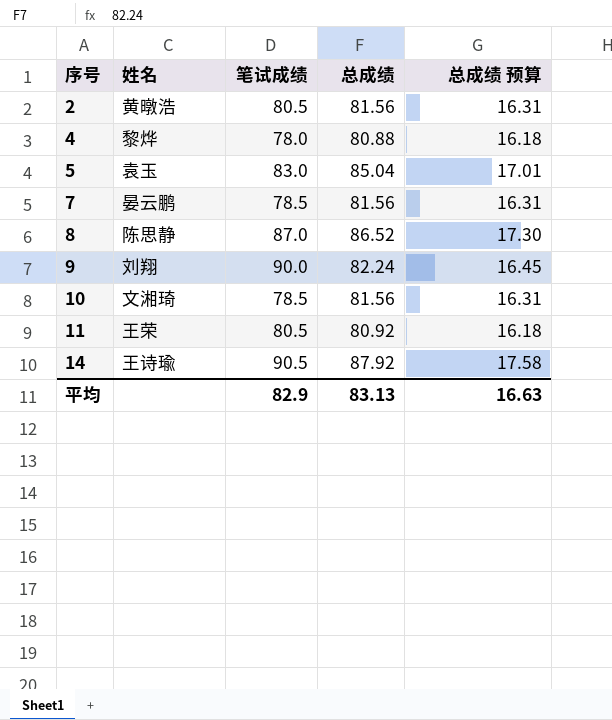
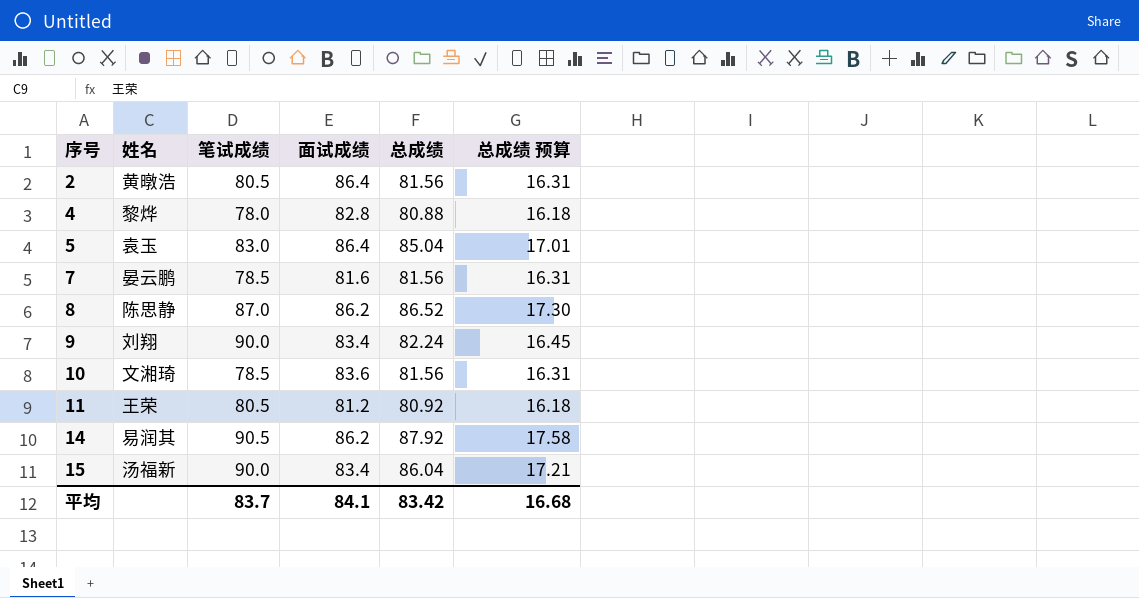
column 面试成绩 | position: none -> 4
14 | 姓名: 王诗瑜 -> 易润其
row 15: none -> 汤福新 | 90.0 | 83.4 | 86.04 | 17.21
平均 | 笔试成绩: 82.9 -> 83.7
平均 | 总成绩: 83.13 -> 83.42
平均 | 总成绩 预算: 16.63 -> 16.68

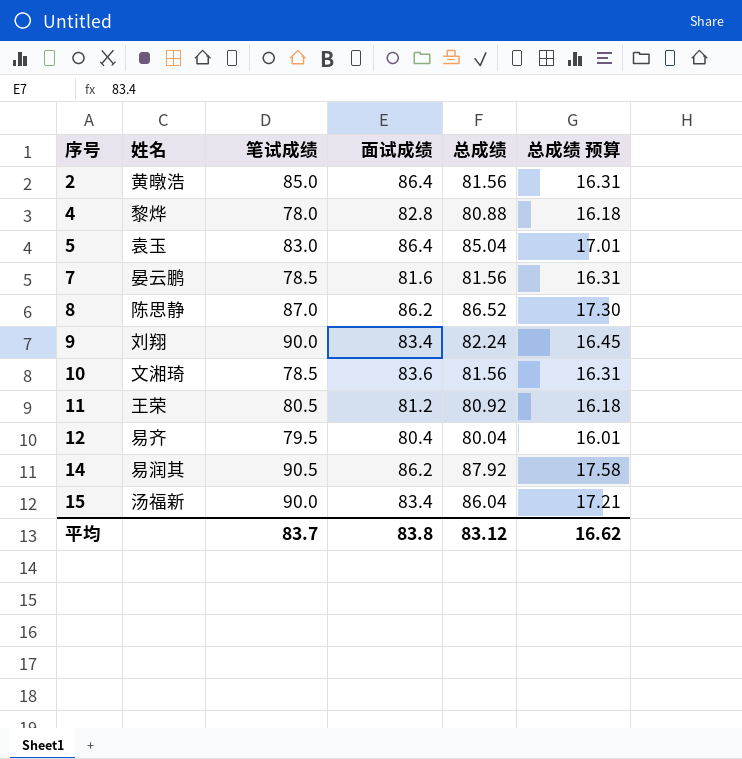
2 | 笔试成绩: 80.5 -> 85.0
row 12: none -> 易齐 | 79.5 | 80.4 | 80.04 | 16.01
平均 | 面试成绩: 84.1 -> 83.8
平均 | 总成绩: 83.42 -> 83.12
平均 | 总成绩 预算: 16.68 -> 16.62

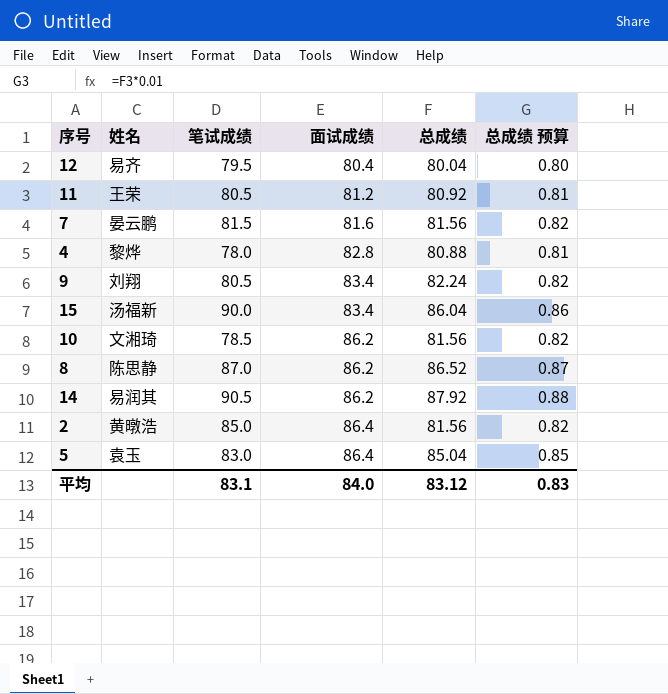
row order: 序号 ascending -> 面试成绩 ascending
column 总成绩 预算 | formula: [总成绩] * 0.2 -> [总成绩] * 0.01
7 | 笔试成绩: 78.5 -> 81.5
9 | 笔试成绩: 90.0 -> 80.5
10 | 面试成绩: 83.6 -> 86.2
平均 | 笔试成绩: 83.7 -> 83.1
平均 | 面试成绩: 83.8 -> 84.0
平均 | 总成绩 预算: 16.62 -> 0.83

